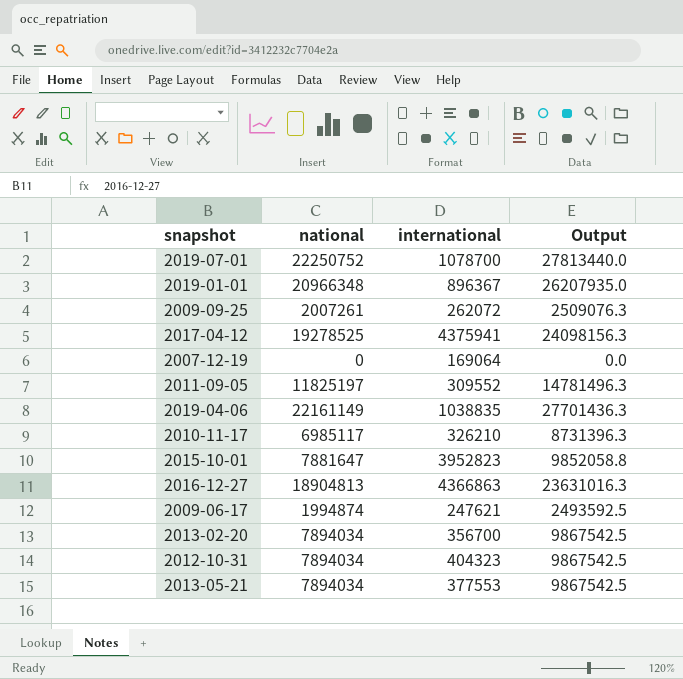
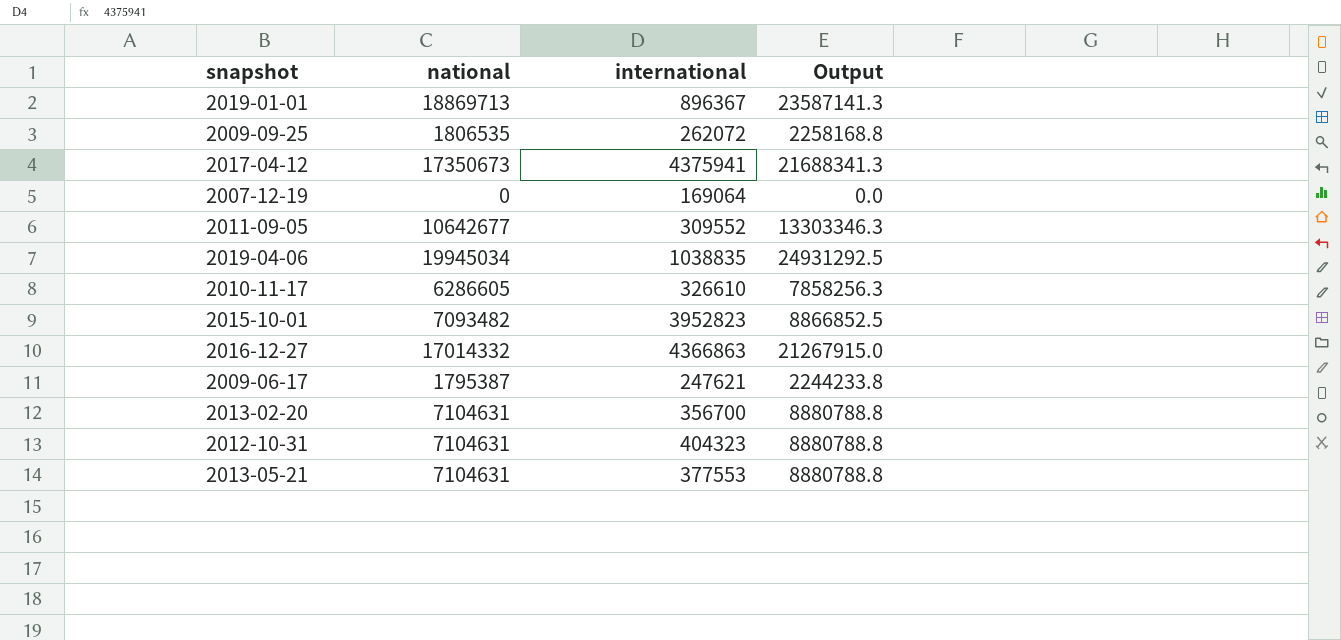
row 2019-07-01: 22250752 | 1078700 | 27813440.0 -> none
2019-01-01 | national: 20966348 -> 18869713
2019-01-01 | Output: 26207935.0 -> 23587141.3
2009-09-25 | national: 2007261 -> 1806535
2009-09-25 | Output: 2509076.3 -> 2258168.8
2017-04-12 | national: 19278525 -> 17350673
2017-04-12 | Output: 24098156.3 -> 21688341.3
2011-09-05 | national: 11825197 -> 10642677
2011-09-05 | Output: 14781496.3 -> 13303346.3
2019-04-06 | national: 22161149 -> 19945034
2019-04-06 | Output: 27701436.3 -> 24931292.5
2010-11-17 | national: 6985117 -> 6286605
2010-11-17 | international: 326210 -> 326610
2010-11-17 | Output: 8731396.3 -> 7858256.3
2015-10-01 | national: 7881647 -> 7093482
2015-10-01 | Output: 9852058.8 -> 8866852.5
2016-12-27 | national: 18904813 -> 17014332
2016-12-27 | Output: 23631016.3 -> 21267915.0
2009-06-17 | national: 1994874 -> 1795387
2009-06-17 | Output: 2493592.5 -> 2244233.8
2013-02-20 | national: 7894034 -> 7104631
2013-02-20 | Output: 9867542.5 -> 8880788.8
2012-10-31 | national: 7894034 -> 7104631
2012-10-31 | Output: 9867542.5 -> 8880788.8
2013-05-21 | national: 7894034 -> 7104631
2013-05-21 | Output: 9867542.5 -> 8880788.8

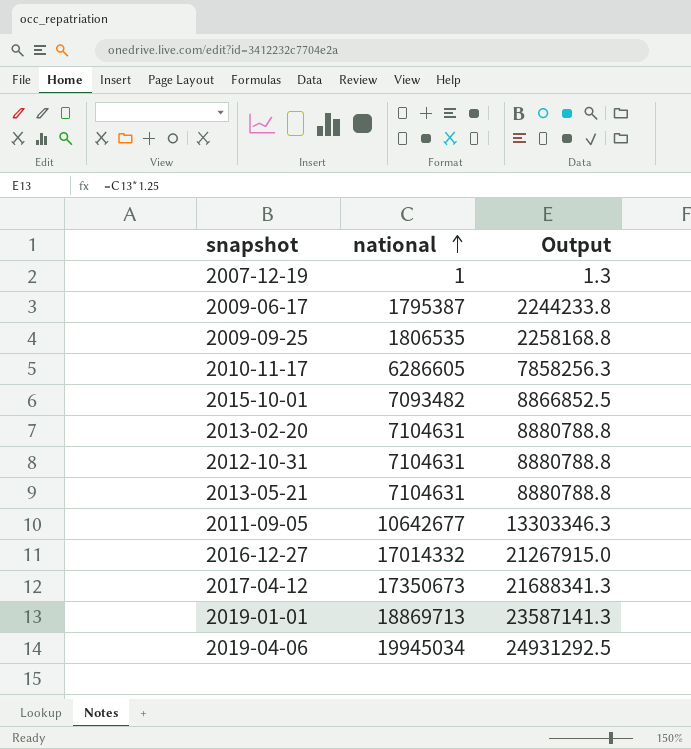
row order: none -> national ascending
column international | position: 3 -> none
2007-12-19 | national: 0 -> 1
2007-12-19 | Output: 0.0 -> 1.3

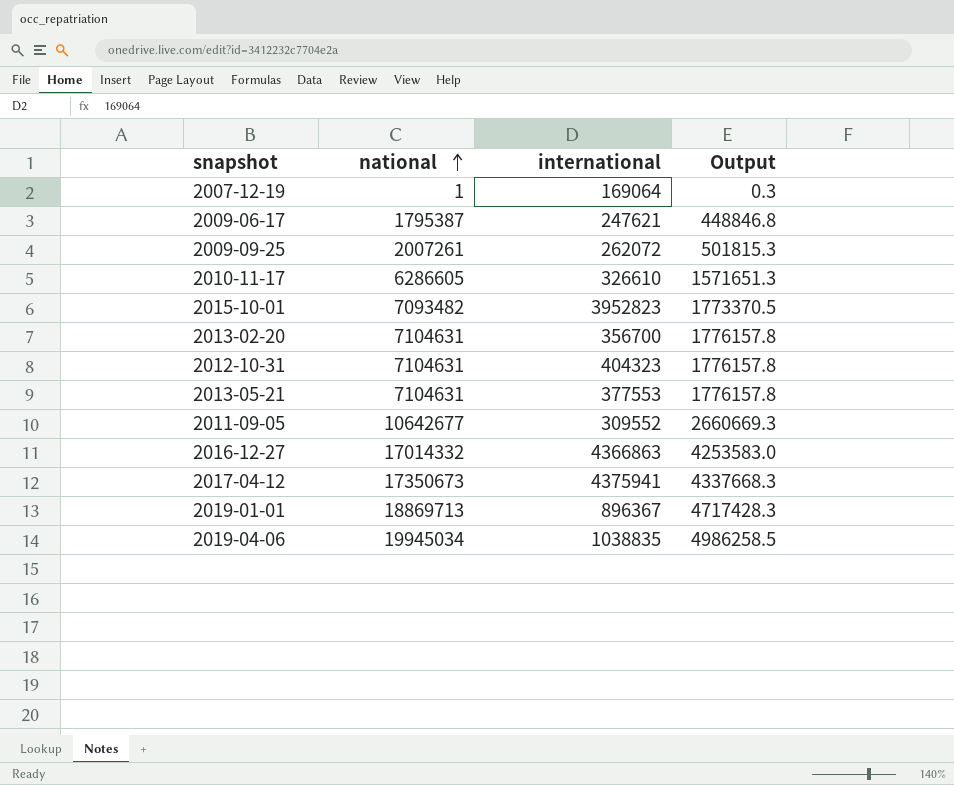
column international | position: none -> 3
column Output | formula: [national] * 1.25 -> [national] * 0.25
2009-09-25 | national: 1806535 -> 2007261

